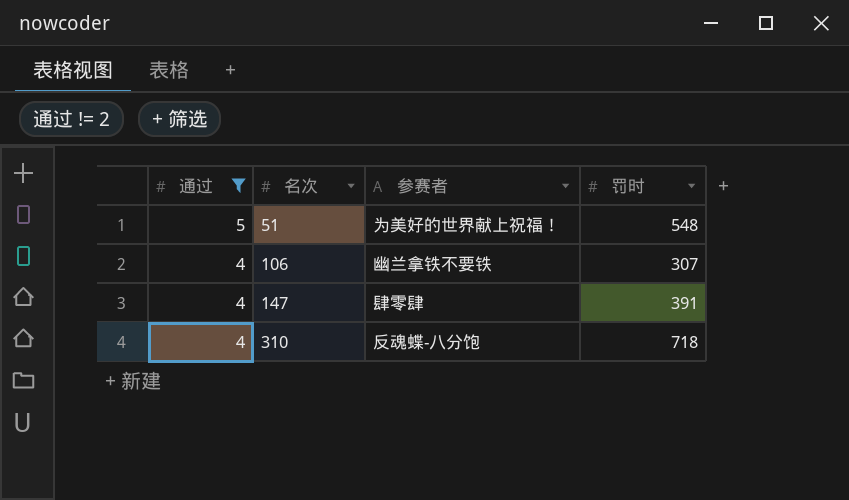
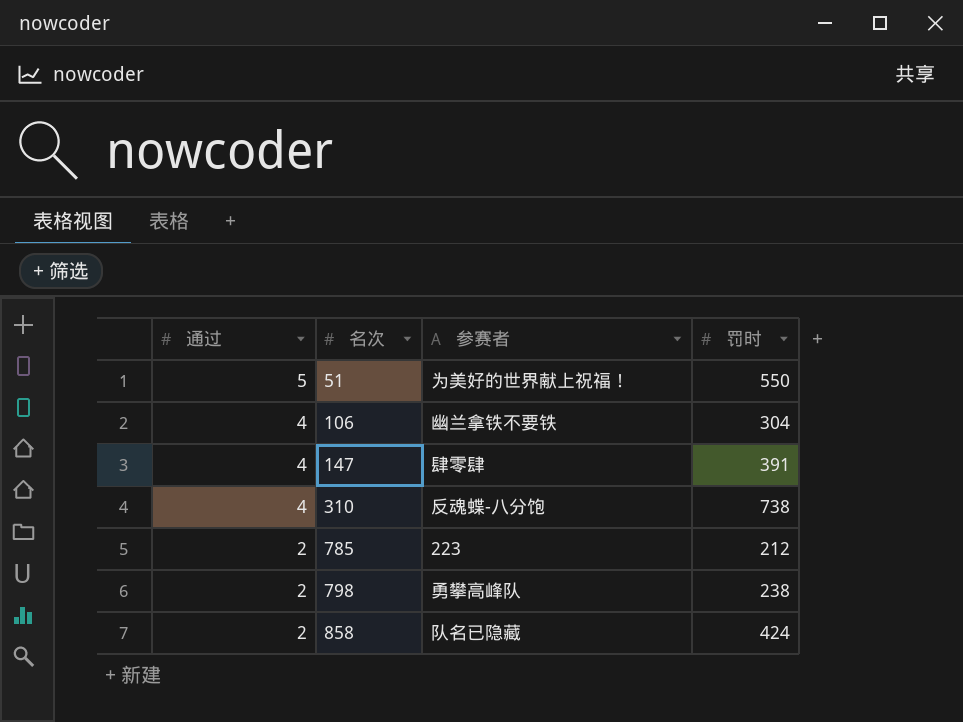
filter: 通过 != 2 -> none
51 | 罚时: 548 -> 550
106 | 罚时: 307 -> 304
310 | 罚时: 718 -> 738

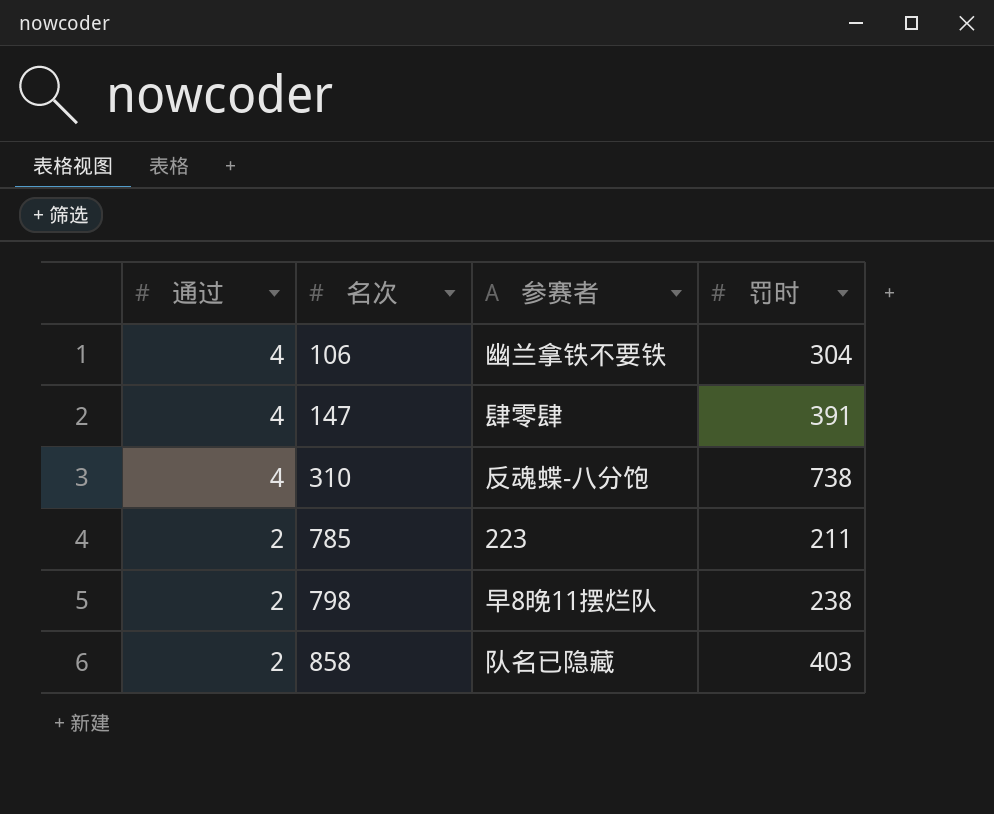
row 51: 5 | 为美好的世界献上祝福！ | 550 -> none
785 | 罚时: 212 -> 211
798 | 参赛者: 勇攀高峰队 -> 早8晚11摆烂队
858 | 罚时: 424 -> 403

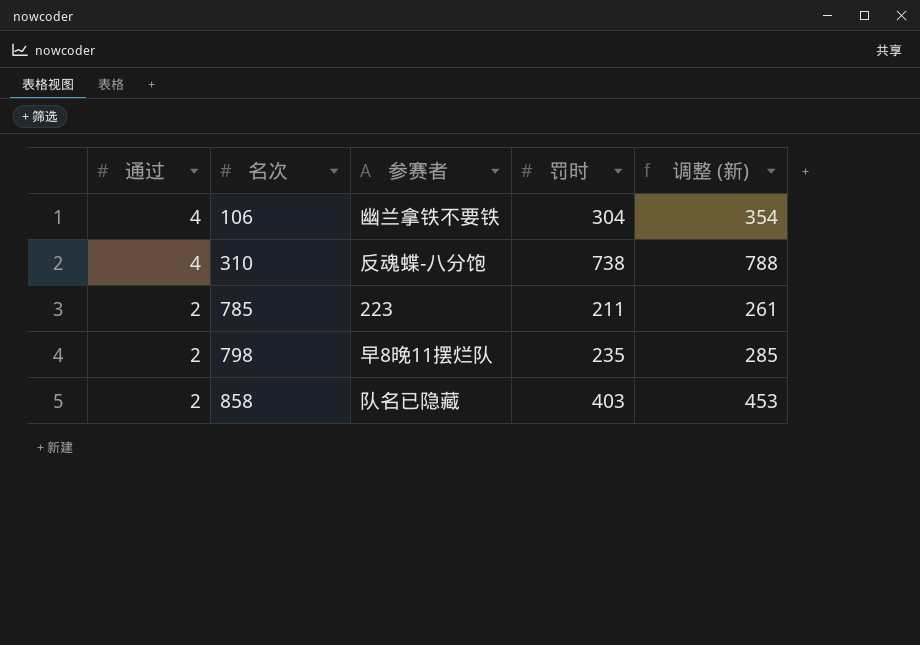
column 调整 (新) | formula: none -> [罚时] + 50
row 147: 4 | 肆零肆 | 391 -> none
798 | 罚时: 238 -> 235

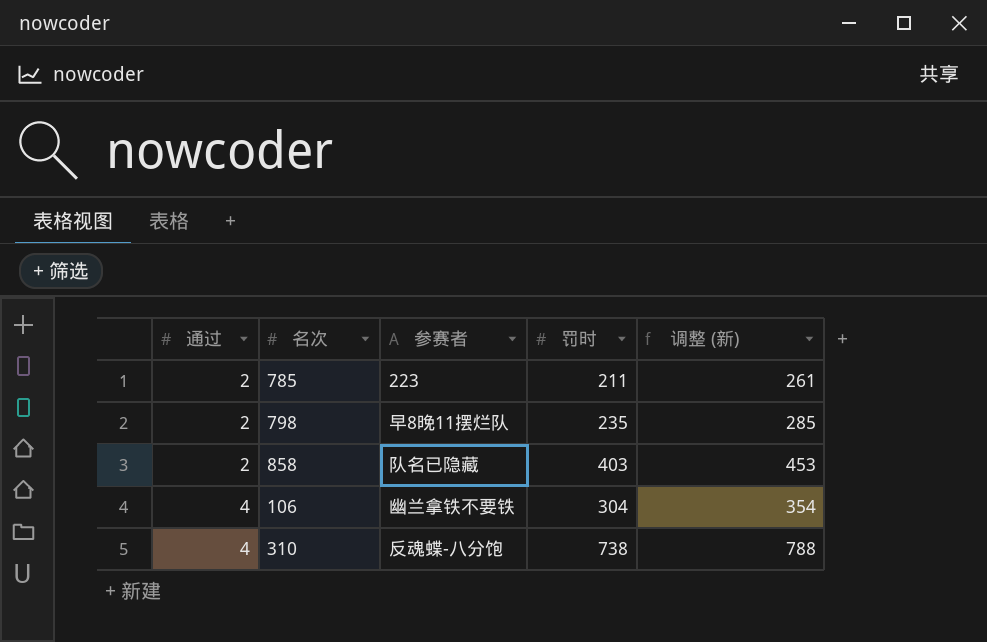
row order: 通过 descending -> 通过 ascending

